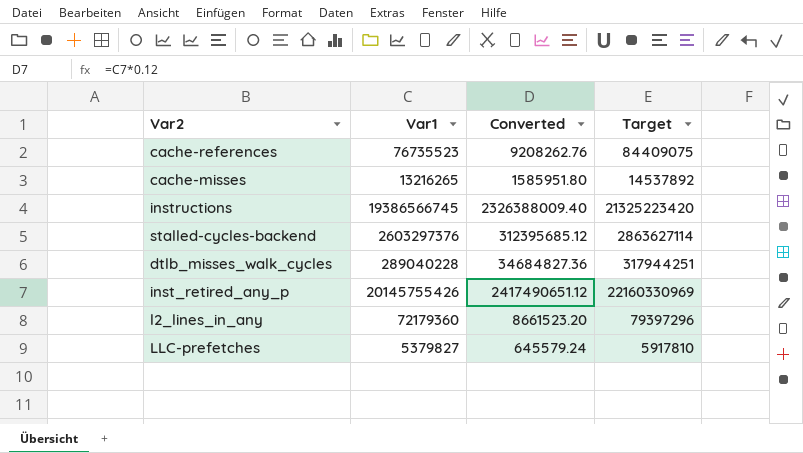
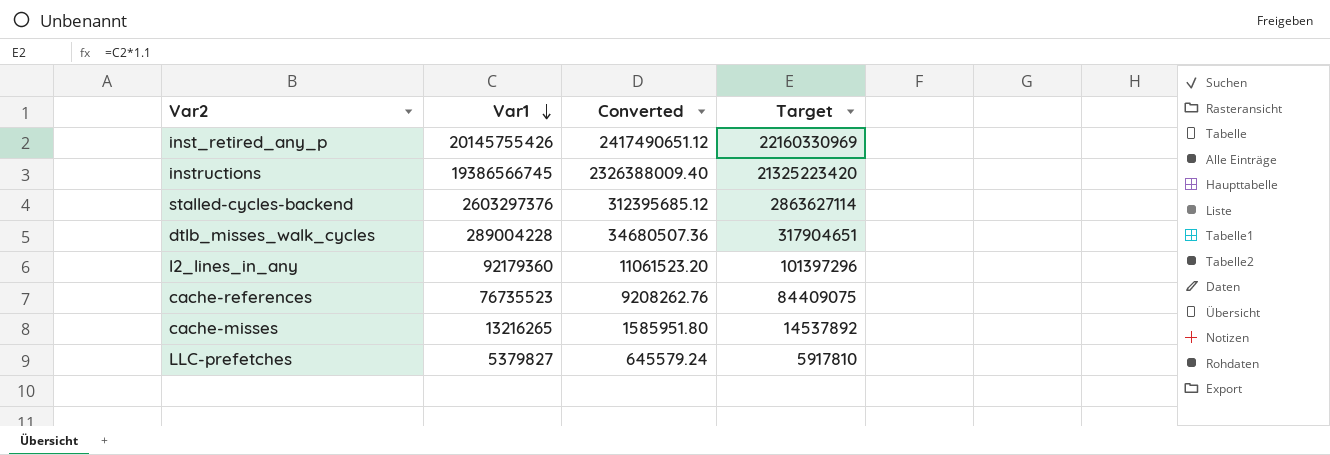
row order: none -> Var1 descending
dtlb_misses_walk_cycles | Var1: 289040228 -> 289004228
dtlb_misses_walk_cycles | Converted: 34684827.36 -> 34680507.36
dtlb_misses_walk_cycles | Target: 317944251 -> 317904651
l2_lines_in_any | Var1: 72179360 -> 92179360
l2_lines_in_any | Converted: 8661523.20 -> 11061523.20
l2_lines_in_any | Target: 79397296 -> 101397296

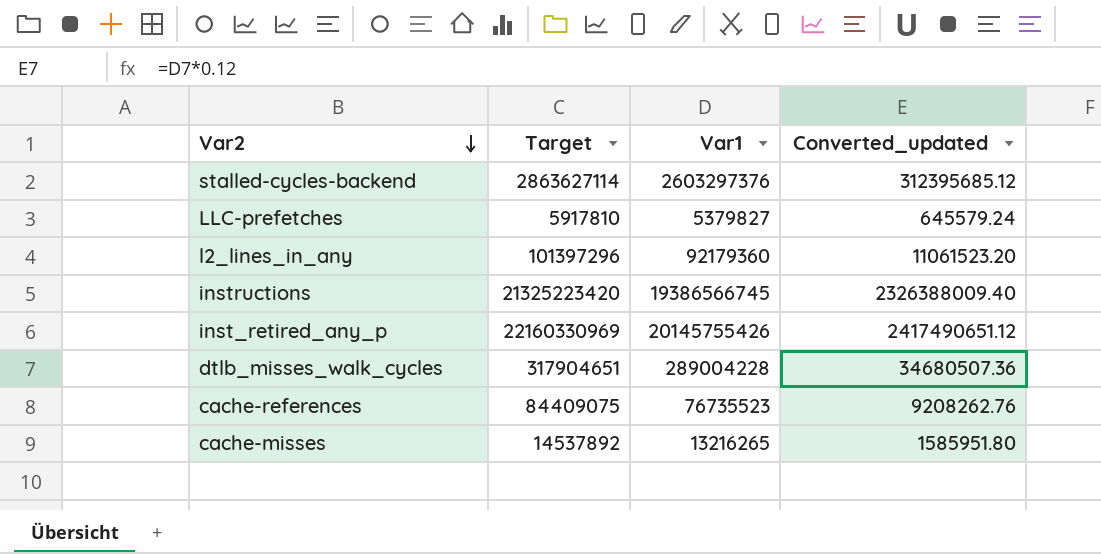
row order: Var1 descending -> Var2 descending
column Target | position: 4 -> 2
column name: Converted -> Converted_updated

